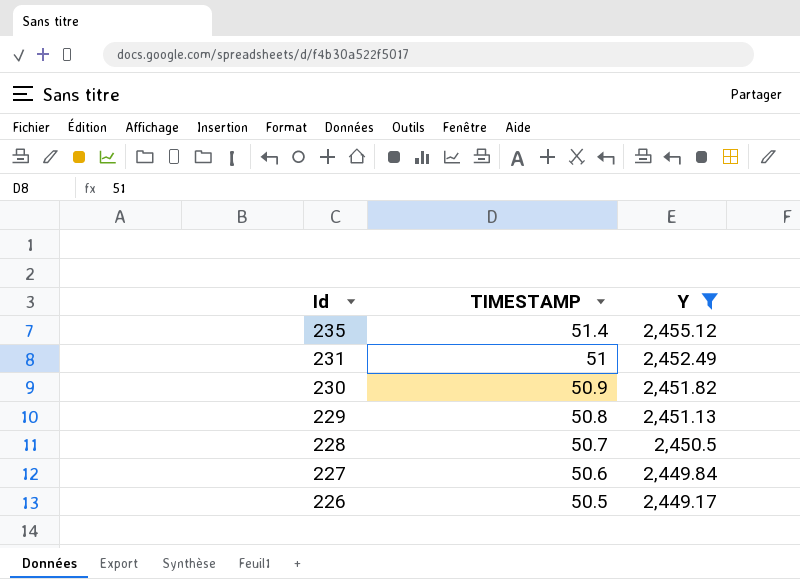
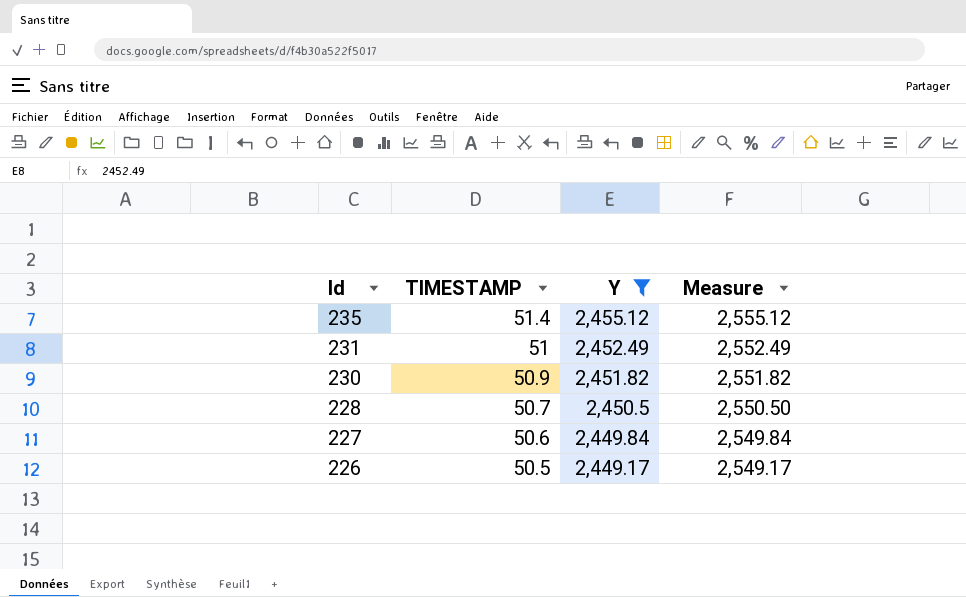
column Measure | formula: none -> [Y] + 100
row 229: 50.8 | 2,451.13 -> none

